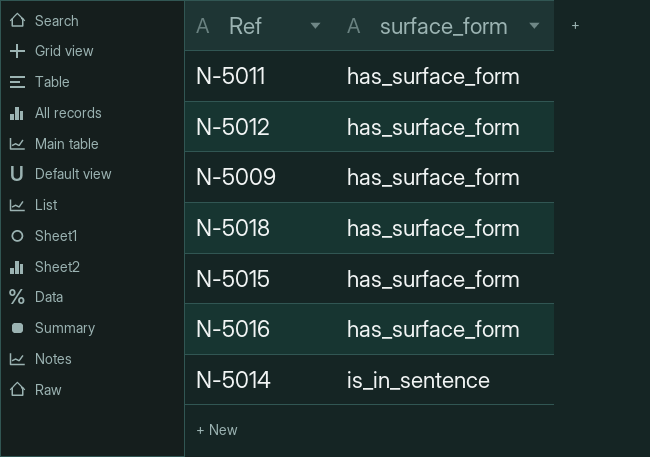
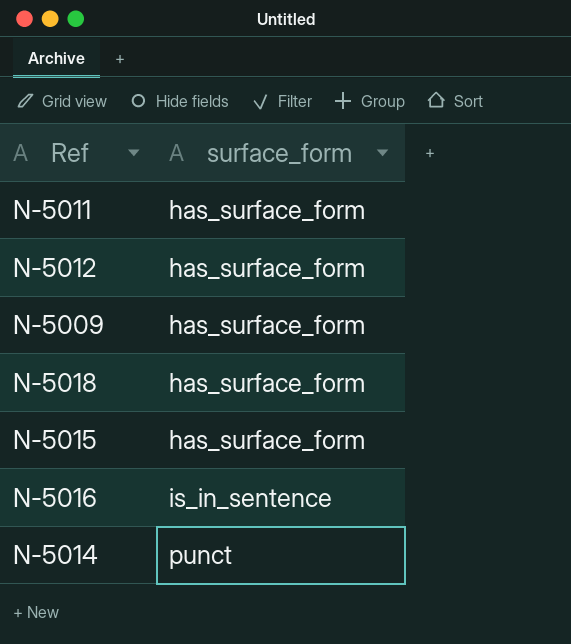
N-5016 | surface_form: has_surface_form -> is_in_sentence
N-5014 | surface_form: is_in_sentence -> punct

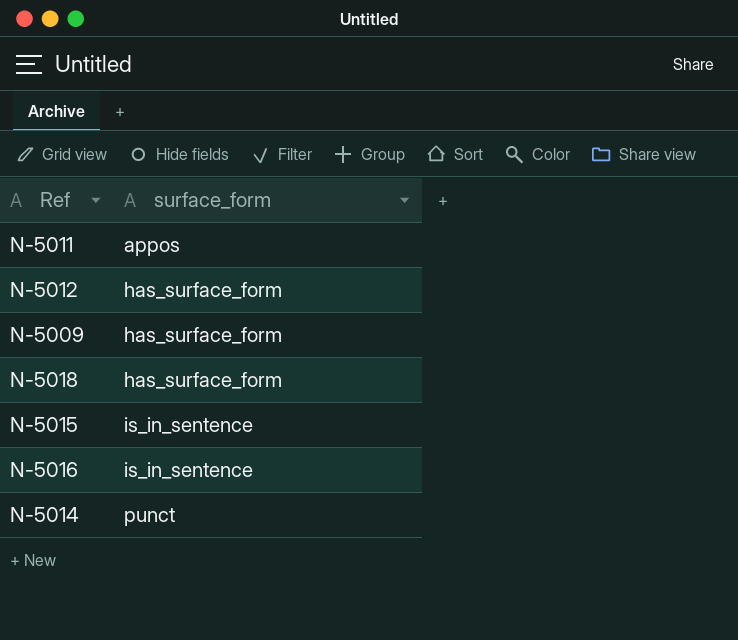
N-5011 | surface_form: has_surface_form -> appos
N-5015 | surface_form: has_surface_form -> is_in_sentence

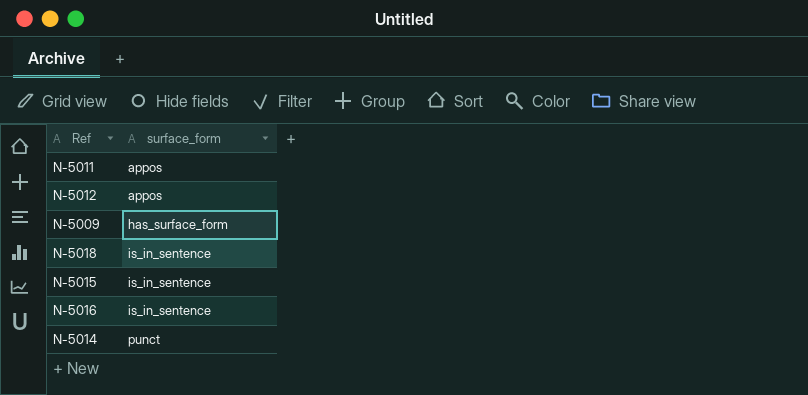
N-5012 | surface_form: has_surface_form -> appos
N-5018 | surface_form: has_surface_form -> is_in_sentence

